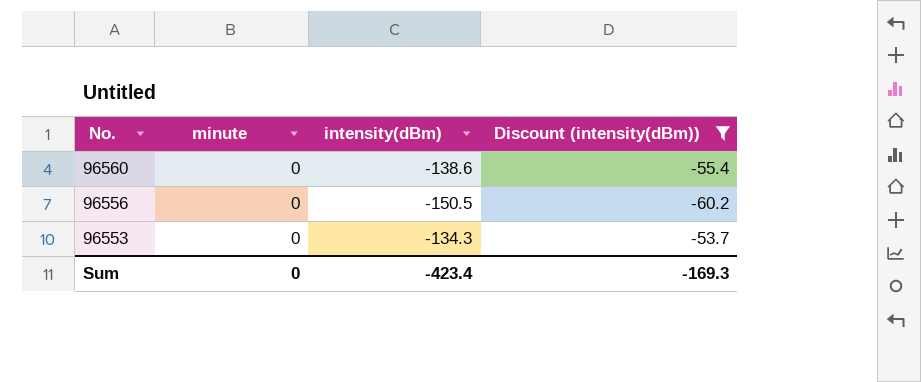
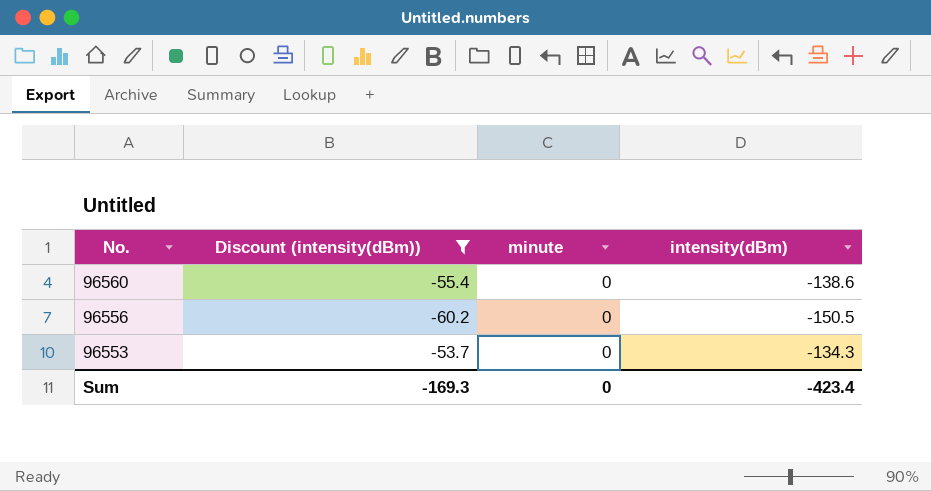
column Discount (intensity(dBm)) | position: 4 -> 2

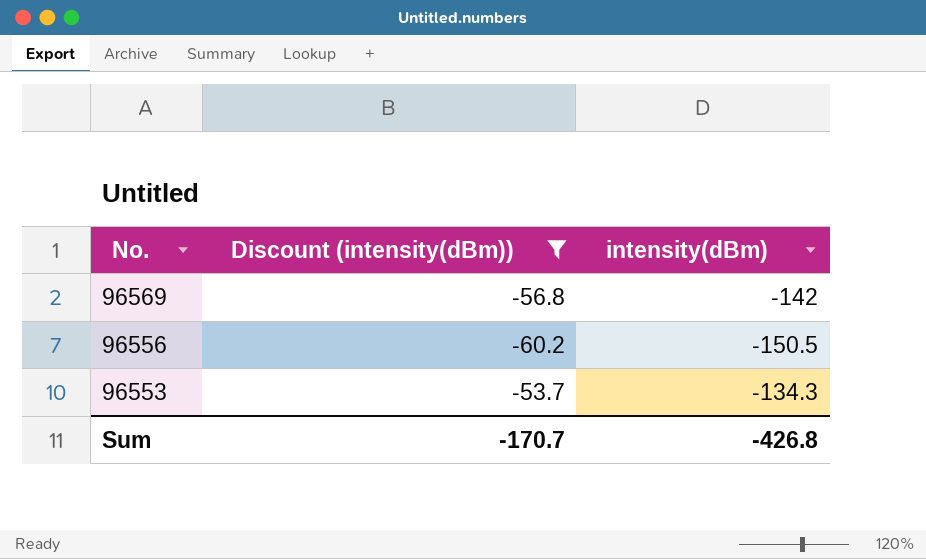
column minute | position: 3 -> none
row 96560: -55.4 | 0 | -138.6 -> none
row 96569: none -> -56.8 | -142
Sum | Discount (intensity(dBm)): -169.3 -> -170.7
Sum | intensity(dBm): -423.4 -> -426.8

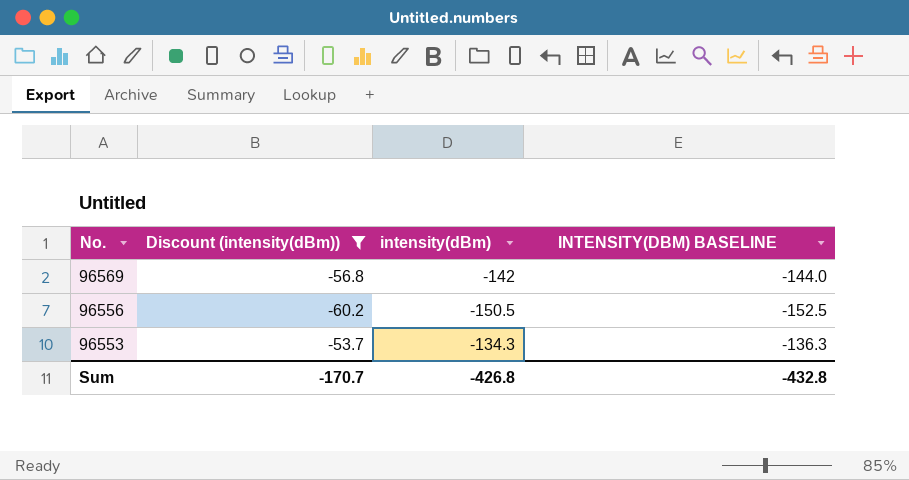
column INTENSITY(DBM) BASELINE | formula: none -> [intensity(dBm)] - 2

